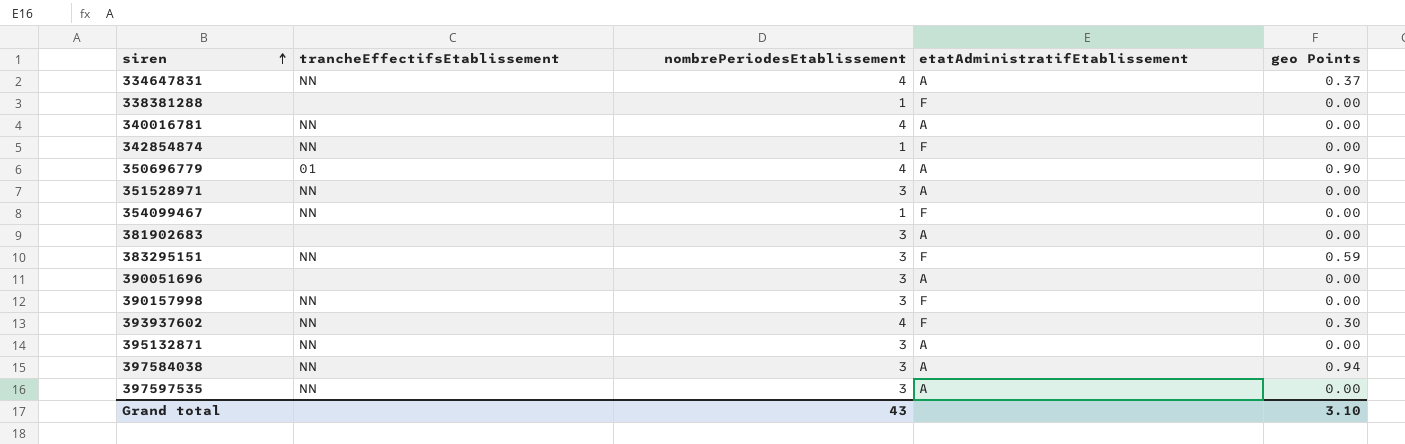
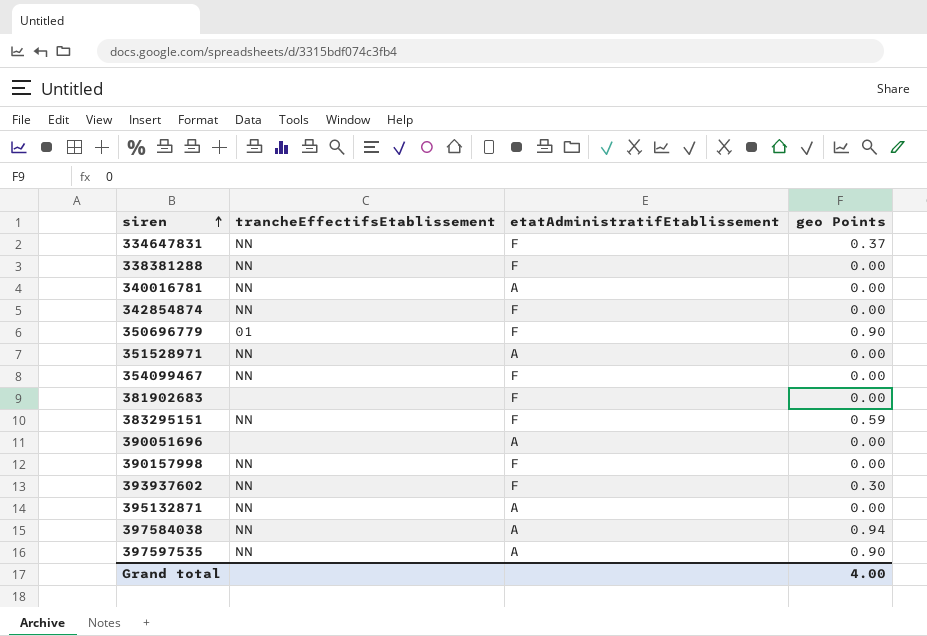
column nombrePeriodesEtablissement | position: 3 -> none
334647831 | etatAdministratifEtablissement: A -> F
338381288 | trancheEffectifsEtablissement: none -> NN
350696779 | etatAdministratifEtablissement: A -> F
381902683 | etatAdministratifEtablissement: A -> F
397597535 | geo Points: 0.00 -> 0.90
Grand total | geo Points: 3.10 -> 4.00

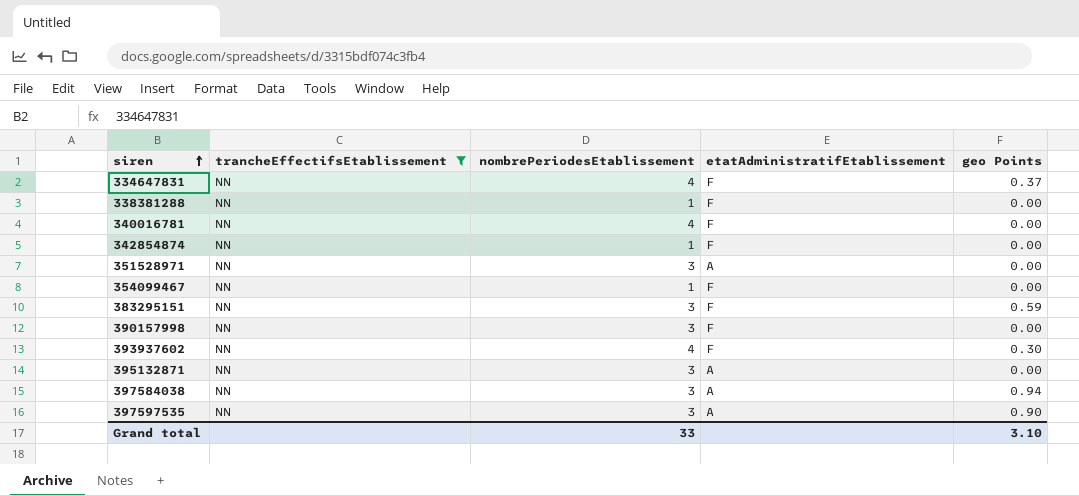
filter: none -> trancheEffectifsEtablissement = NN
column nombrePeriodesEtablissement | position: none -> 3
340016781 | etatAdministratifEtablissement: A -> F
Grand total | geo Points: 4.00 -> 3.10

